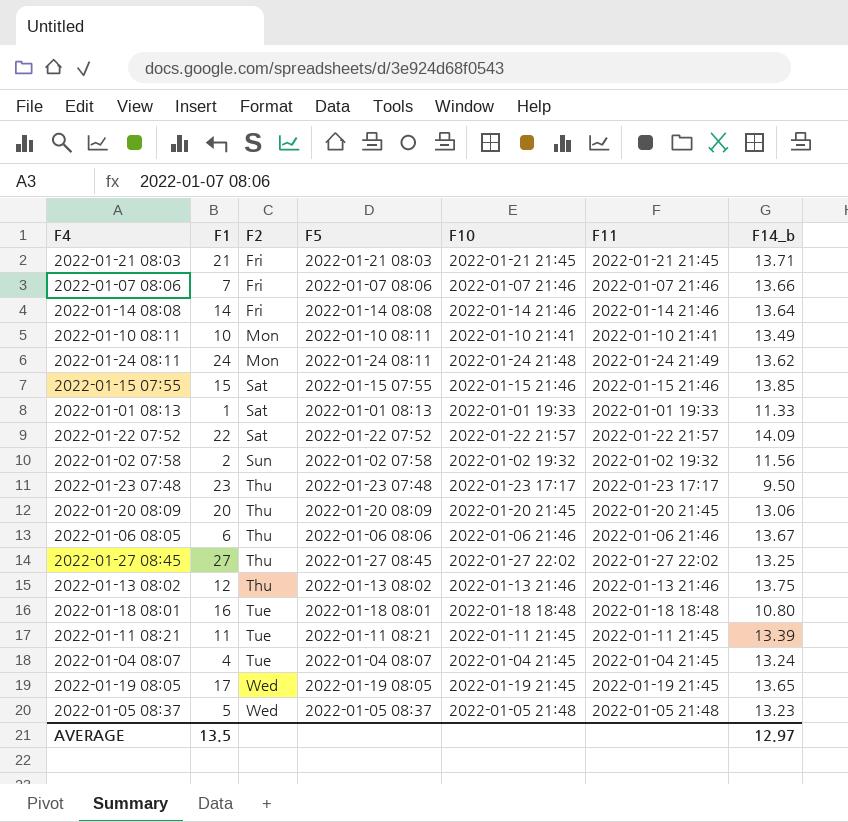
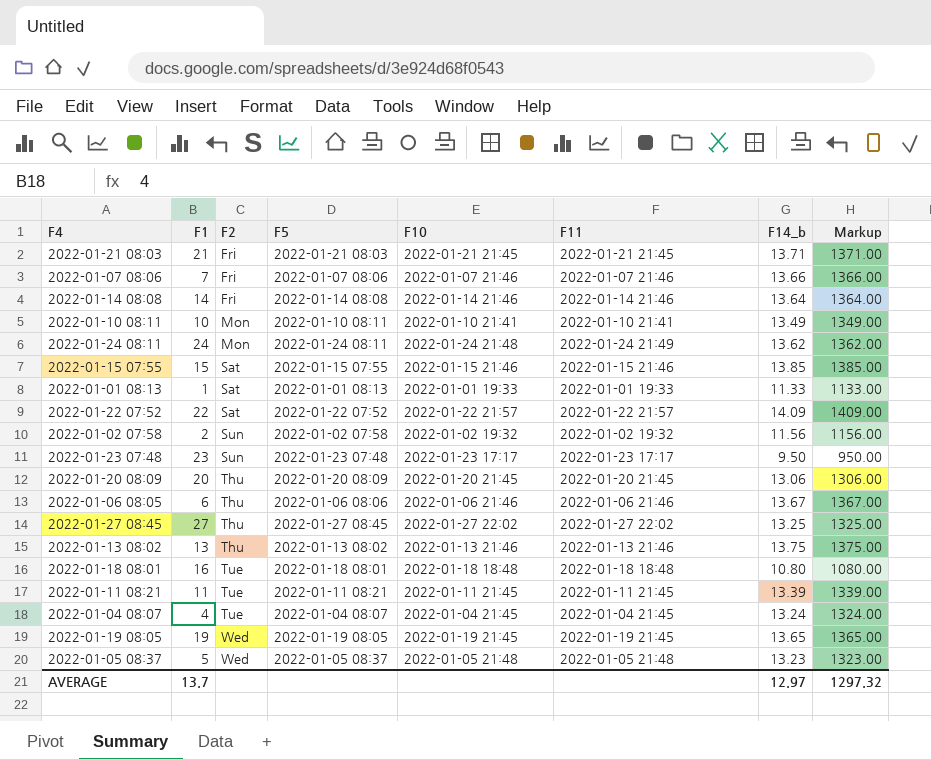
column Markup | formula: none -> [F14_b] * 100
2022-01-23 07:48 | F2: Thu -> Sun
2022-01-13 08:02 | F1: 12 -> 13
2022-01-19 08:05 | F1: 17 -> 19
AVERAGE | F1: 13.5 -> 13.7

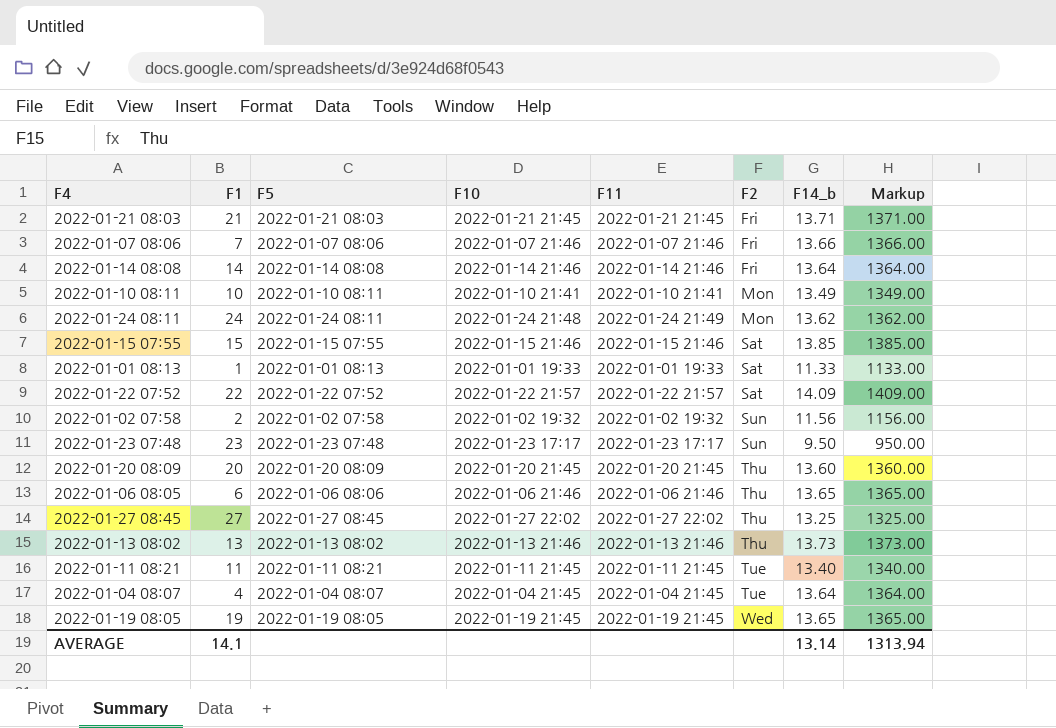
column F2 | position: 3 -> 6
row 2022-01-18 08:01: 16 | Tue | 2022-01-18 08:01 | 2022-01-18 18:48 | 2022-01-18 18:48 | 10.80 | 1080.00 -> none
row 2022-01-05 08:37: 5 | Wed | 2022-01-05 08:37 | 2022-01-05 21:48 | 2022-01-05 21:48 | 13.23 | 1323.00 -> none
2022-01-20 08:09 | F14_b: 13.06 -> 13.60
2022-01-20 08:09 | Markup: 1306.00 -> 1360.00
2022-01-06 08:05 | F14_b: 13.67 -> 13.65
2022-01-06 08:05 | Markup: 1367.00 -> 1365.00
2022-01-13 08:02 | F14_b: 13.75 -> 13.73
2022-01-13 08:02 | Markup: 1375.00 -> 1373.00
2022-01-11 08:21 | F14_b: 13.39 -> 13.40
2022-01-11 08:21 | Markup: 1339.00 -> 1340.00
2022-01-04 08:07 | F14_b: 13.24 -> 13.64
2022-01-04 08:07 | Markup: 1324.00 -> 1364.00
AVERAGE | F1: 13.7 -> 14.1
AVERAGE | F14_b: 12.97 -> 13.14
AVERAGE | Markup: 1297.32 -> 1313.94

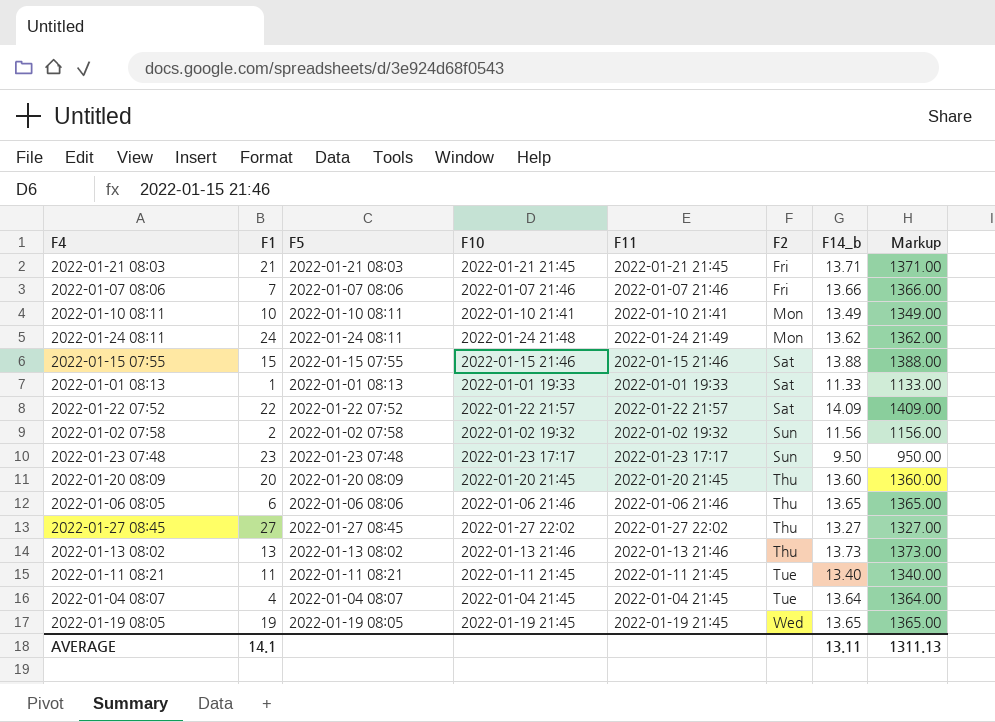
row 2022-01-14 08:08: 14 | 2022-01-14 08:08 | 2022-01-14 21:46 | 2022-01-14 21:46 | Fri | 13.64 | 1364.00 -> none
2022-01-15 07:55 | F14_b: 13.85 -> 13.88
2022-01-15 07:55 | Markup: 1385.00 -> 1388.00
2022-01-27 08:45 | F14_b: 13.25 -> 13.27
2022-01-27 08:45 | Markup: 1325.00 -> 1327.00
AVERAGE | F14_b: 13.14 -> 13.11
AVERAGE | Markup: 1313.94 -> 1311.13

